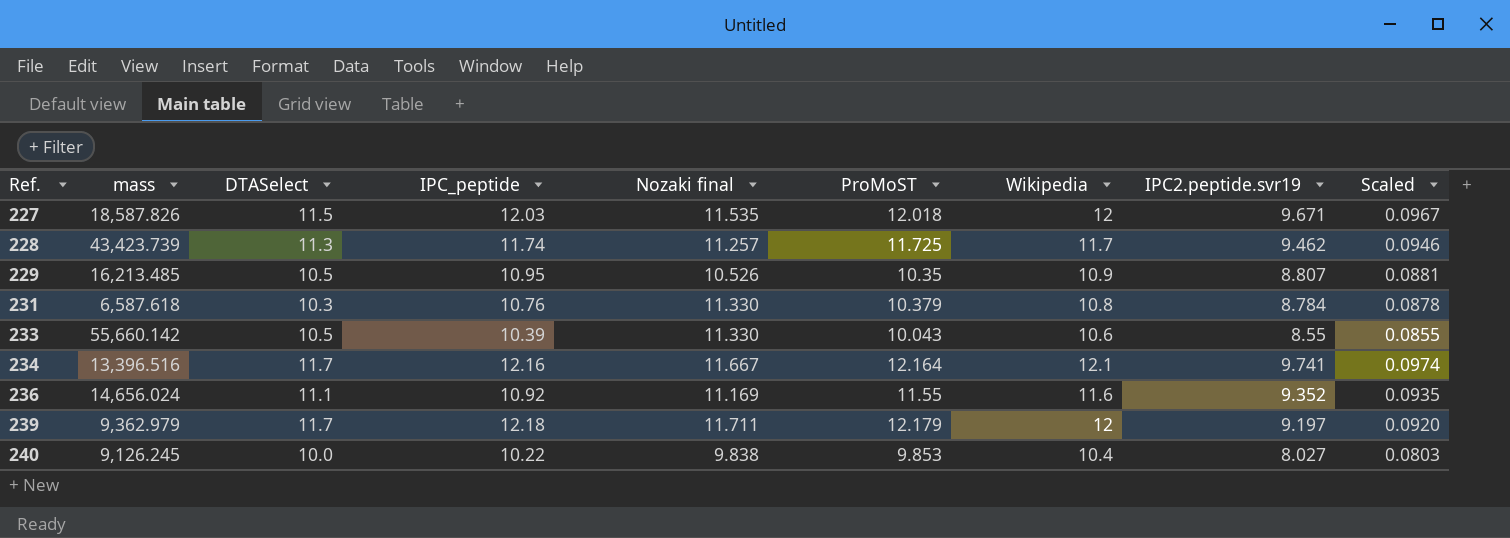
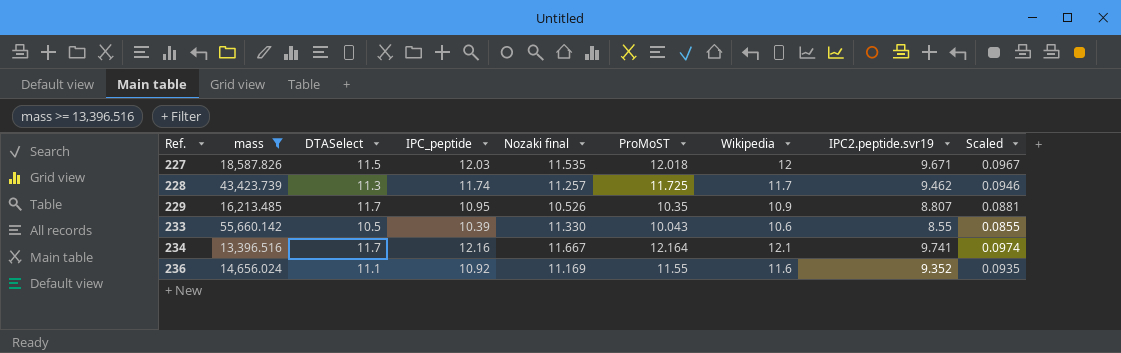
filter: none -> mass >= 13,396.516
229 | DTASelect: 10.5 -> 11.7

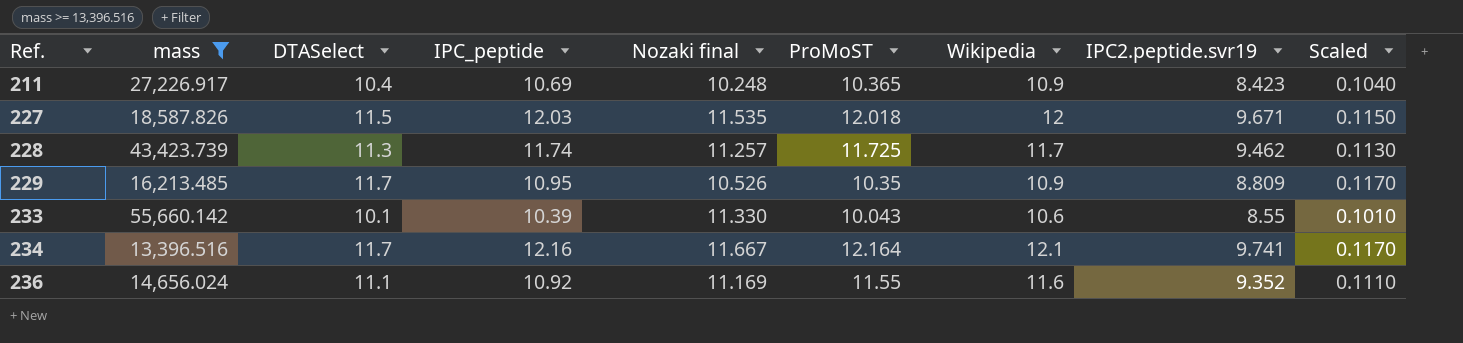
column Scaled | formula: [IPC2.peptide.svr19] * 0.01 -> [DTASelect] * 0.01
row 211: none -> 27,226.917 | 10.4 | 10.69 | 10.248 | 10.365 | 10.9 | 8.423 | 0.1040
229 | IPC2.peptide.svr19: 8.807 -> 8.809
233 | DTASelect: 10.5 -> 10.1

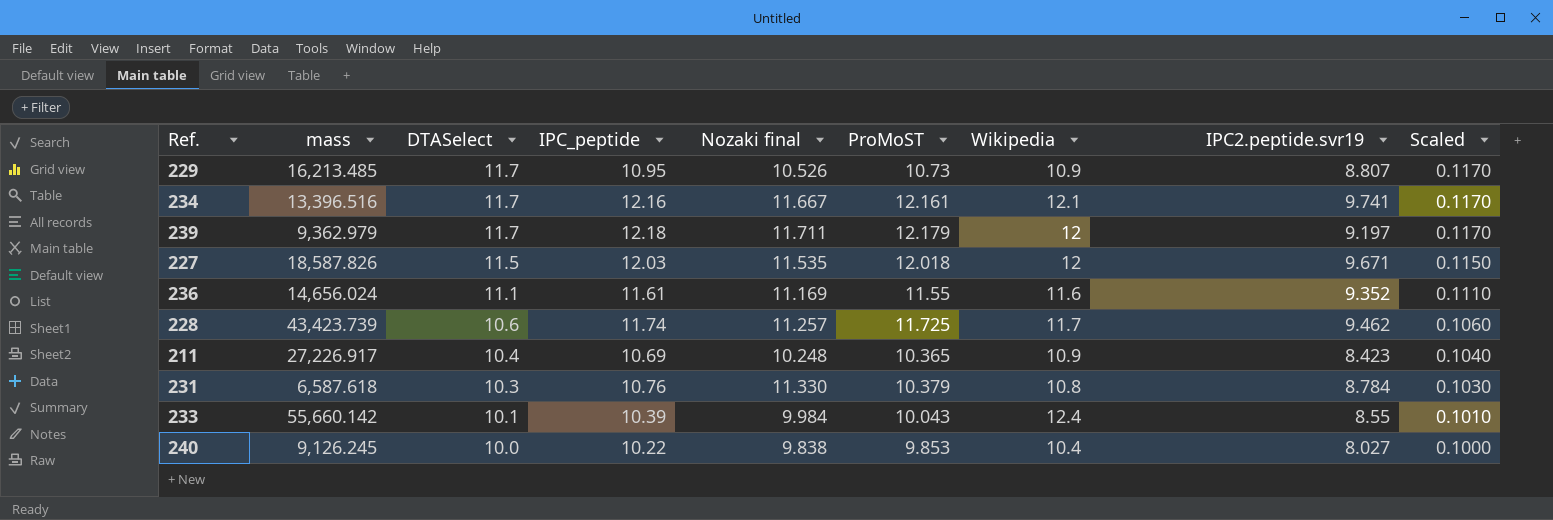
filter: mass >= 13,396.516 -> none
row order: Ref. ascending -> DTASelect descending
229 | ProMoST: 10.35 -> 10.73
229 | IPC2.peptide.svr19: 8.809 -> 8.807
234 | ProMoST: 12.164 -> 12.161
236 | IPC_peptide: 10.92 -> 11.61
228 | DTASelect: 11.3 -> 10.6
228 | Scaled: 0.1130 -> 0.1060
233 | Nozaki final: 11.330 -> 9.984
233 | Wikipedia: 10.6 -> 12.4

